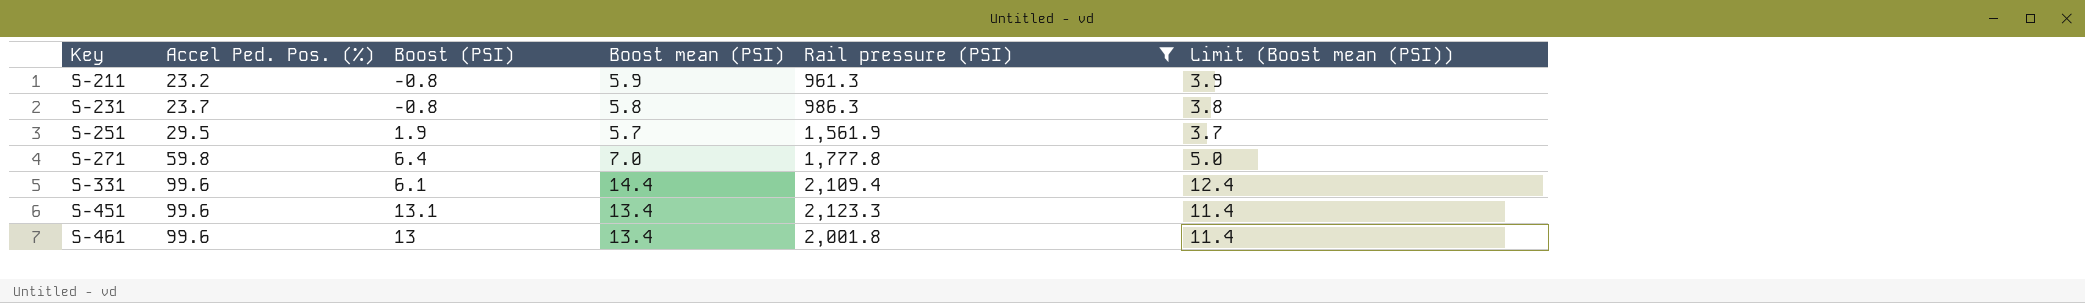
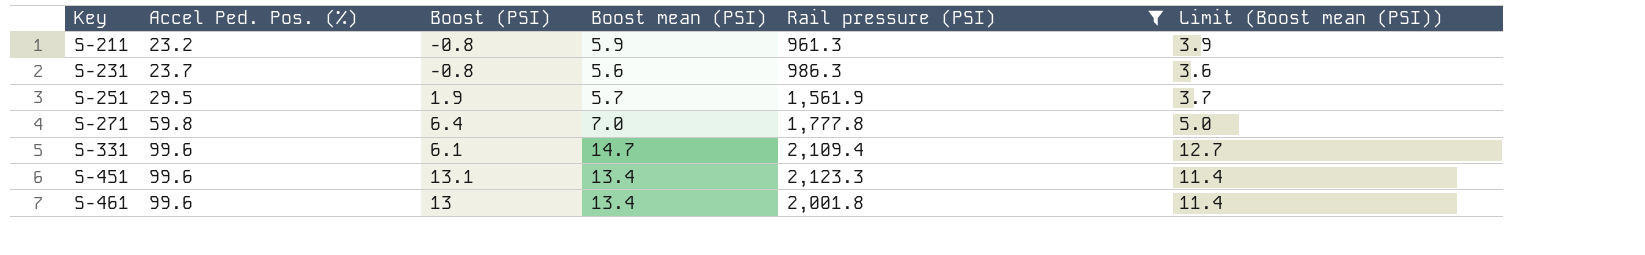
S-231 | Boost mean (PSI): 5.8 -> 5.6
S-231 | Limit (Boost mean (PSI)): 3.8 -> 3.6
S-331 | Boost mean (PSI): 14.4 -> 14.7
S-331 | Limit (Boost mean (PSI)): 12.4 -> 12.7

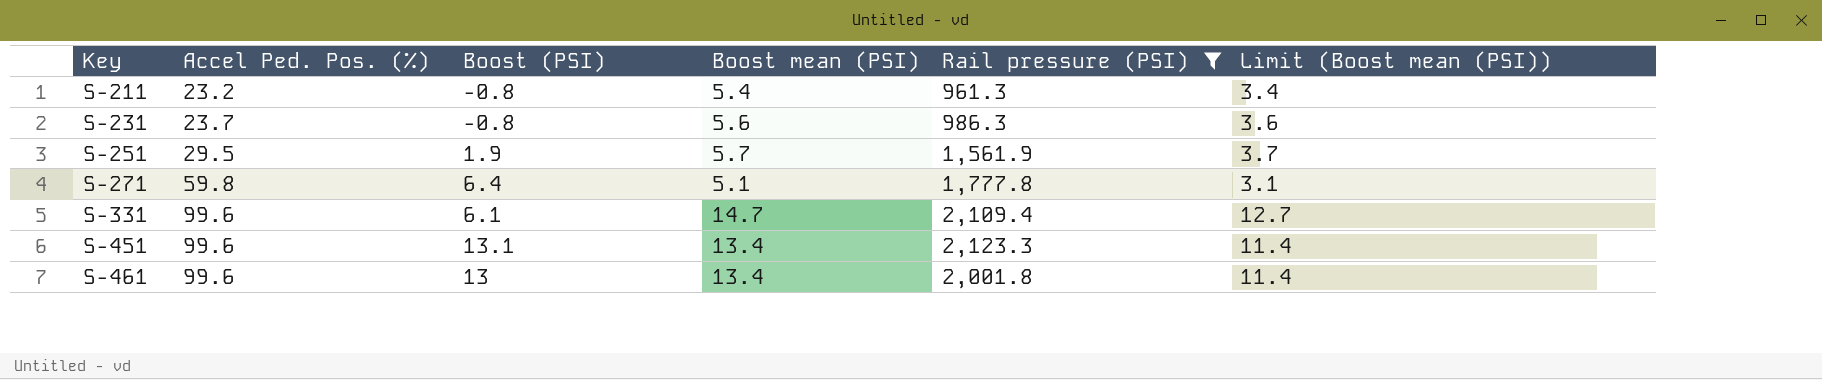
S-211 | Boost mean (PSI): 5.9 -> 5.4
S-211 | Limit (Boost mean (PSI)): 3.9 -> 3.4
S-271 | Boost mean (PSI): 7.0 -> 5.1
S-271 | Limit (Boost mean (PSI)): 5.0 -> 3.1

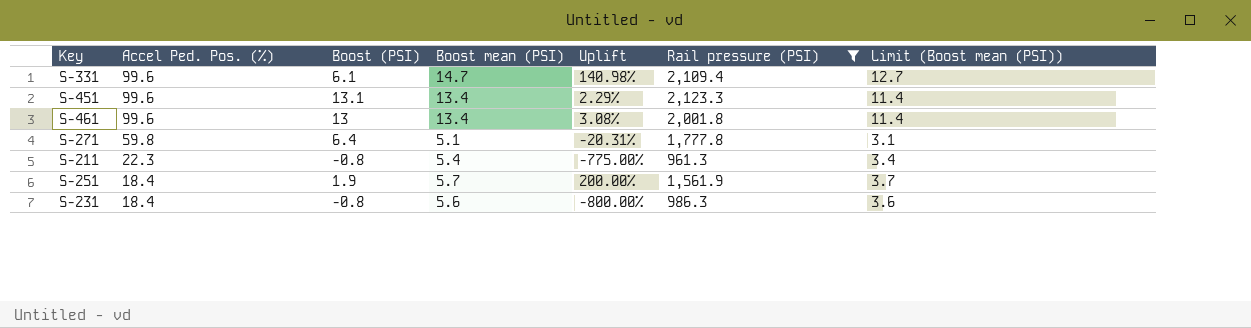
row order: Key ascending -> Accel Ped. Pos. (%) descending
column Uplift | formula: none -> ([Boost mean (PSI)] - [Boost (PSI)]) / [Boost (PSI)]
S-211 | Accel Ped. Pos. (%): 23.2 -> 22.3
S-251 | Accel Ped. Pos. (%): 29.5 -> 18.4
S-231 | Accel Ped. Pos. (%): 23.7 -> 18.4

